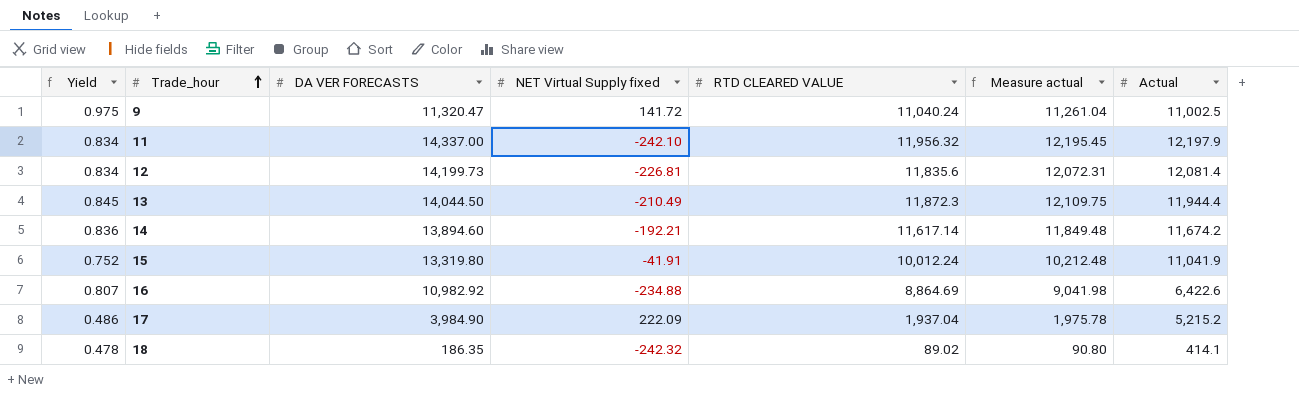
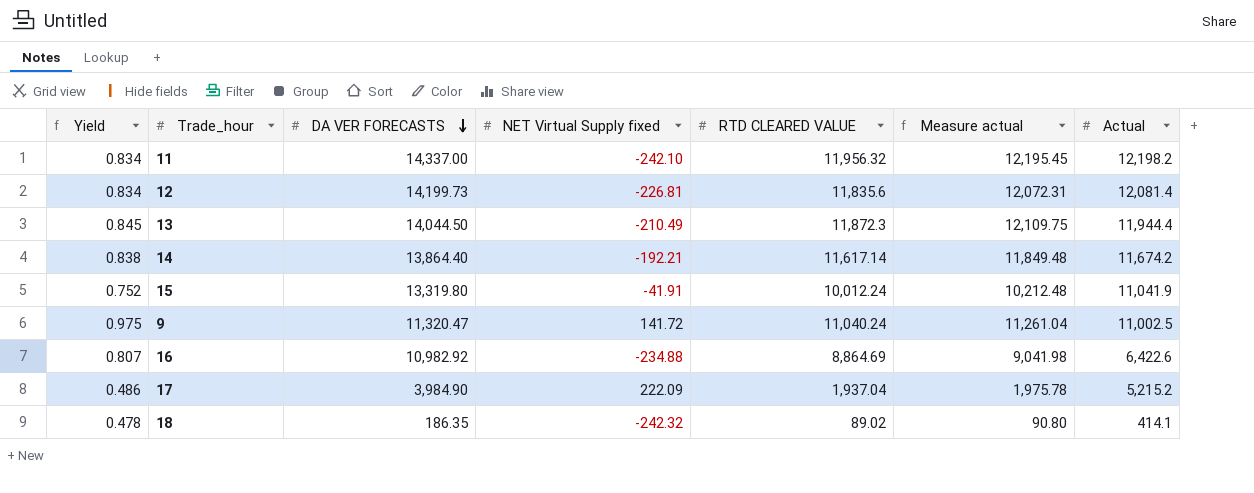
row order: Trade_hour ascending -> DA VER FORECASTS descending
11 | Actual: 12,197.9 -> 12,198.2
14 | Yield: 0.836 -> 0.838
14 | DA VER FORECASTS: 13,894.60 -> 13,864.40

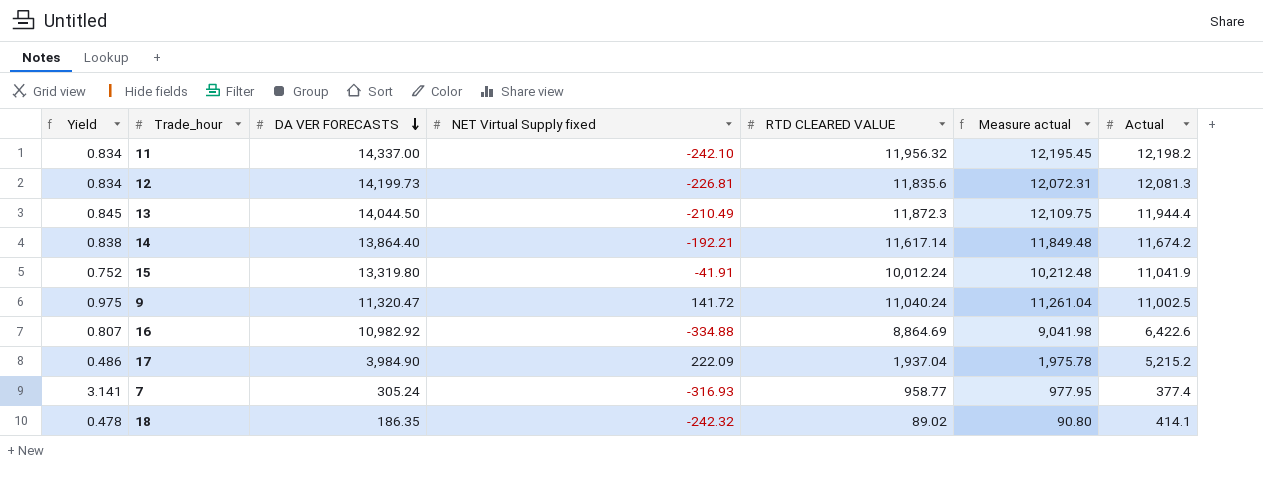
12 | Actual: 12,081.4 -> 12,081.3
16 | NET Virtual Supply fixed: -234.88 -> -334.88
row 7: none -> 3.141 | 305.24 | -316.93 | 958.77 | 977.95 | 377.4

